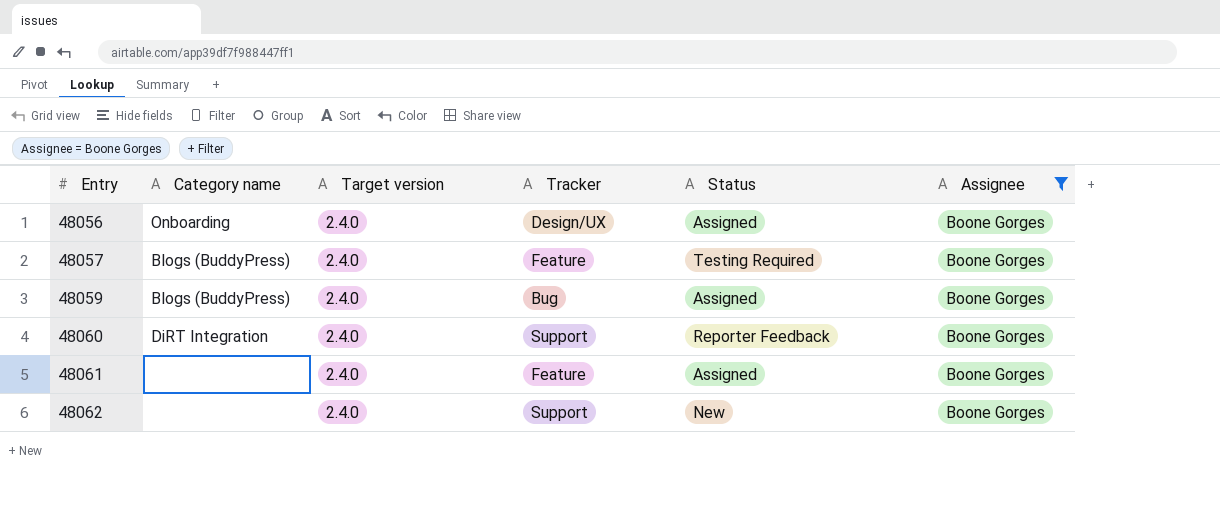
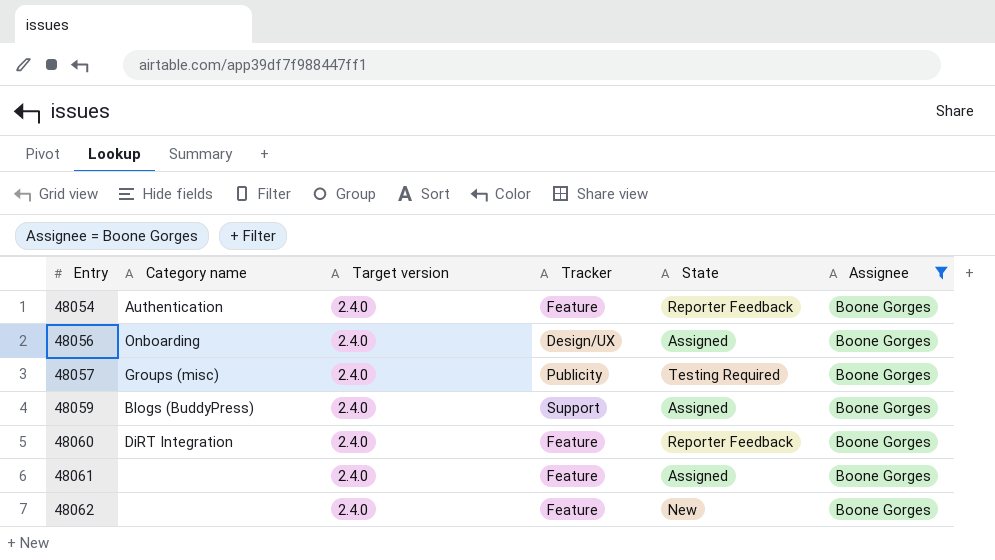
column name: Status -> State
row 48054: none -> Authentication | 2.4.0 | Feature | Reporter Feedback | Boone Gorges
48057 | Category name: Blogs (BuddyPress) -> Groups (misc)
48057 | Tracker: Feature -> Publicity
48059 | Tracker: Bug -> Support
48060 | Tracker: Support -> Feature
48062 | Tracker: Support -> Feature

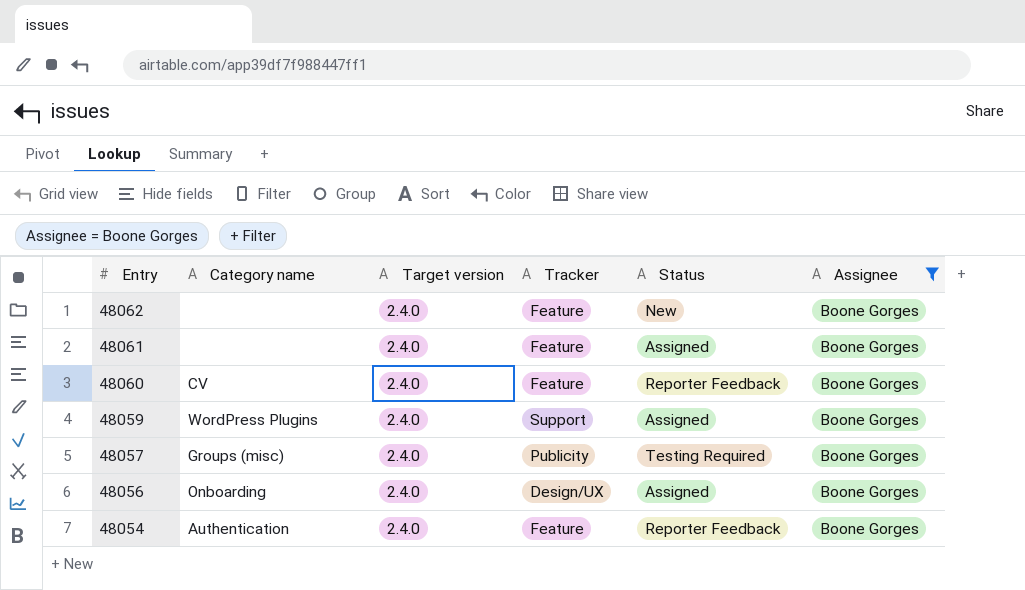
row order: Entry ascending -> Entry descending
column name: State -> Status
48060 | Category name: DiRT Integration -> CV
48059 | Category name: Blogs (BuddyPress) -> WordPress Plugins

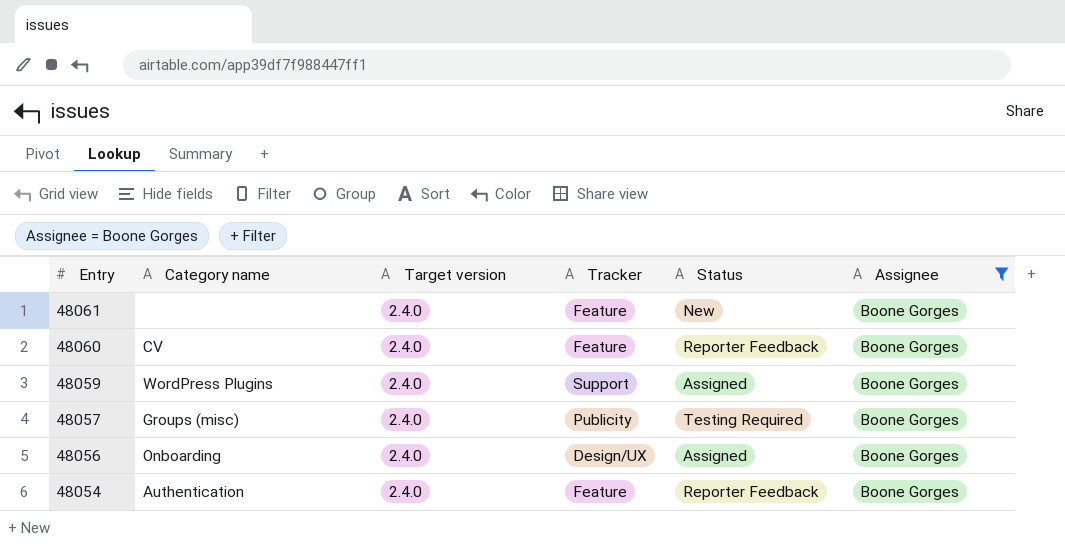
row 48062: none | 2.4.0 | Feature | New | Boone Gorges -> none
48061 | Status: Assigned -> New

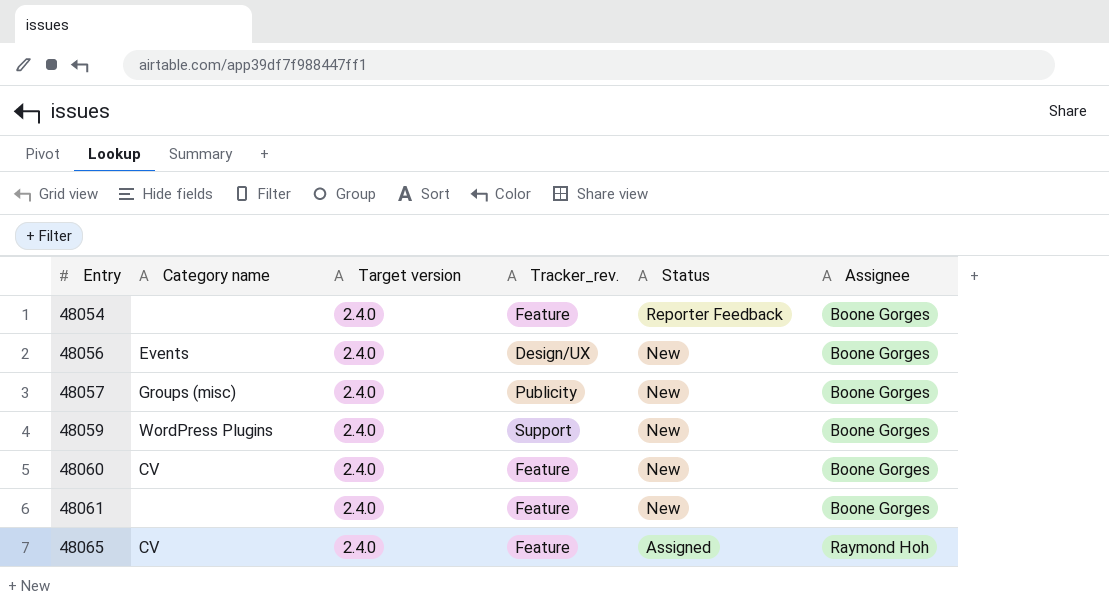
filter: Assignee = Boone Gorges -> none
row order: Entry descending -> Entry ascending
column name: Tracker -> Tracker_rev.
48054 | Category name: Authentication -> none
48056 | Category name: Onboarding -> Events
48056 | Status: Assigned -> New
48057 | Status: Testing Required -> New
48059 | Status: Assigned -> New
48060 | Status: Reporter Feedback -> New

